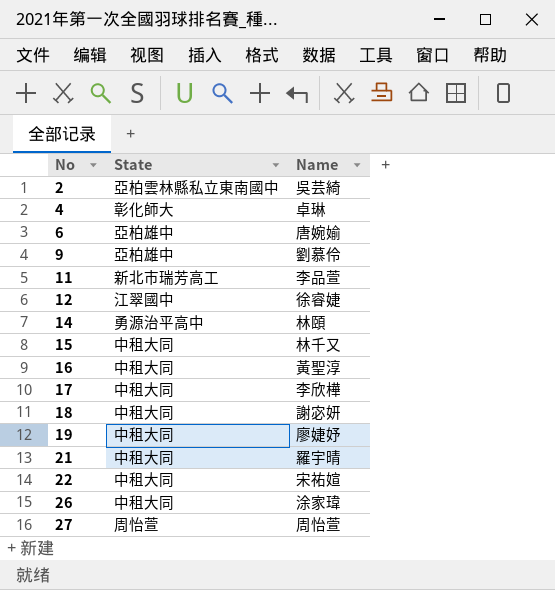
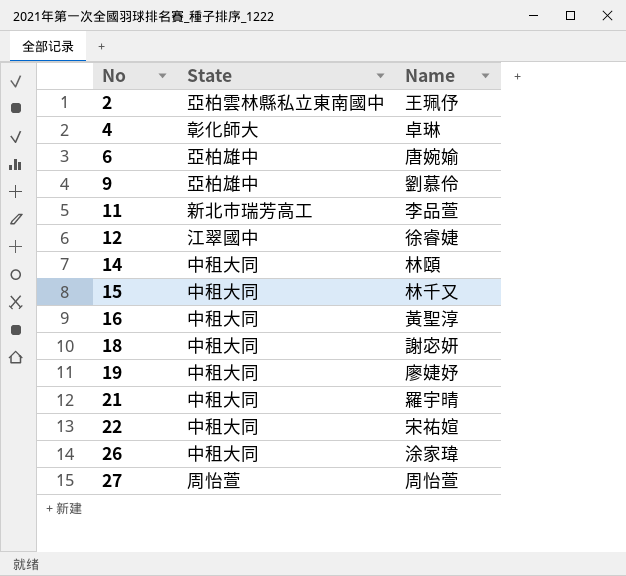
row 17: 中租大同 | 李欣樺 -> none
2 | Name: 吳芸綺 -> 王珮伃
14 | State: 勇源治平高中 -> 中租大同

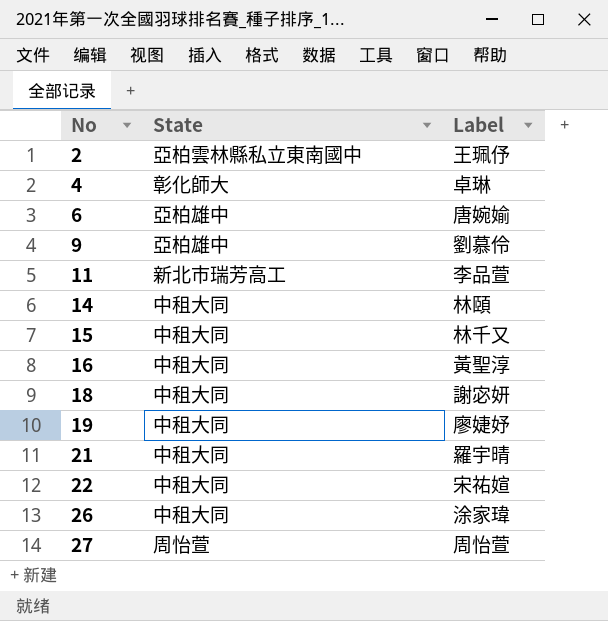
column name: Name -> Label
row 12: 江翠國中 | 徐睿婕 -> none

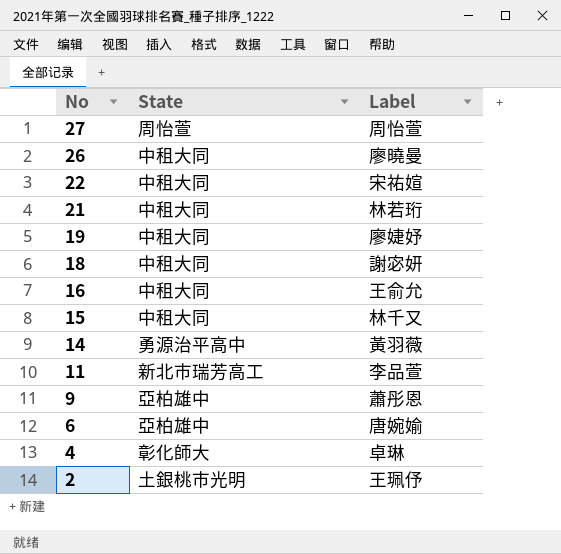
row order: No ascending -> No descending
26 | Label: 涂家瑋 -> 廖曉曼
21 | Label: 羅宇晴 -> 林若珩
16 | Label: 黃聖淳 -> 王俞允
14 | State: 中租大同 -> 勇源治平高中
14 | Label: 林頤 -> 黃羽薇
9 | Label: 劉慕伶 -> 蕭彤恩
2 | State: 亞柏雲林縣私立東南國中 -> 土銀桃市光明

